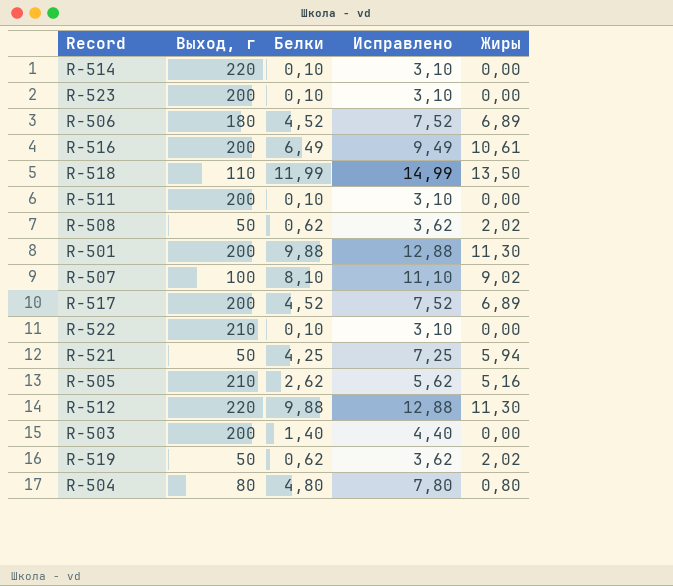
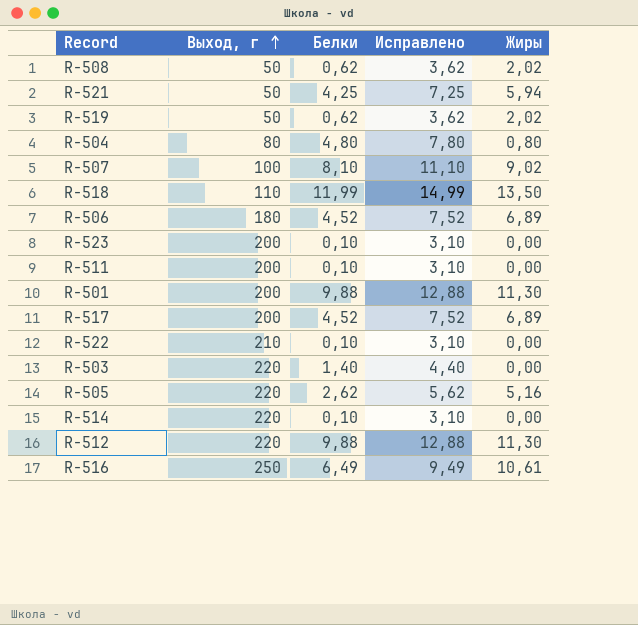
row order: none -> Выход, г ascending
R-503 | Выход, г: 200 -> 220
R-505 | Выход, г: 210 -> 220
R-516 | Выход, г: 200 -> 250

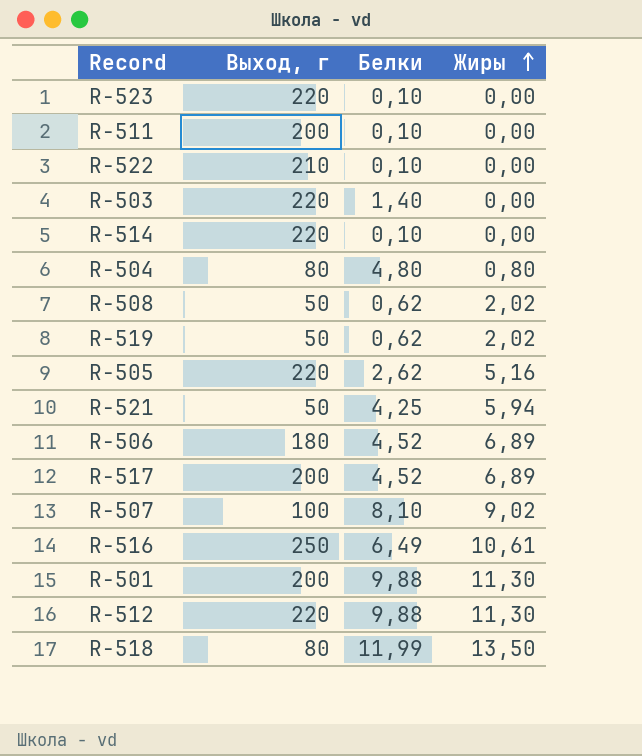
row order: Выход, г ascending -> Жиры ascending
column Исправлено | formula: [Белки] + 3 -> none
R-523 | Выход, г: 200 -> 220
R-518 | Выход, г: 110 -> 80

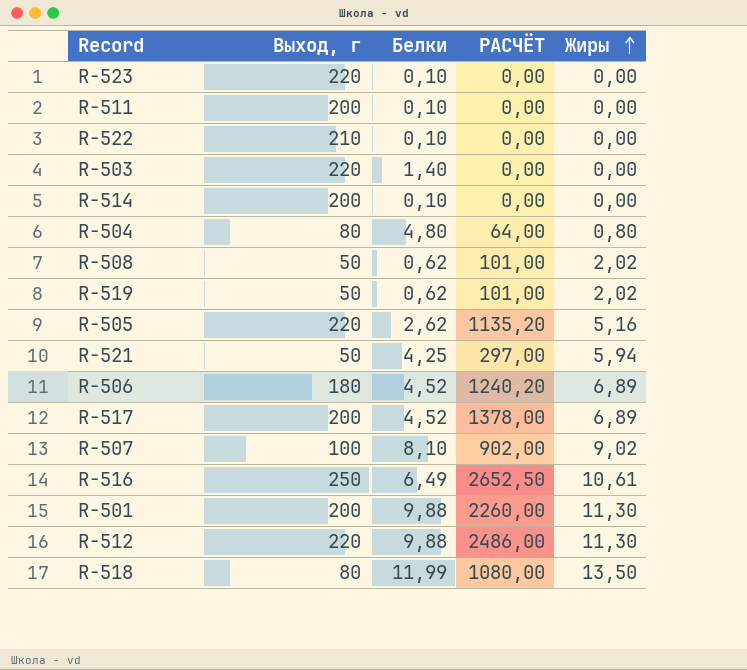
column РАСЧЁТ | formula: none -> [Выход, г] * [Жиры]
R-514 | Выход, г: 220 -> 200

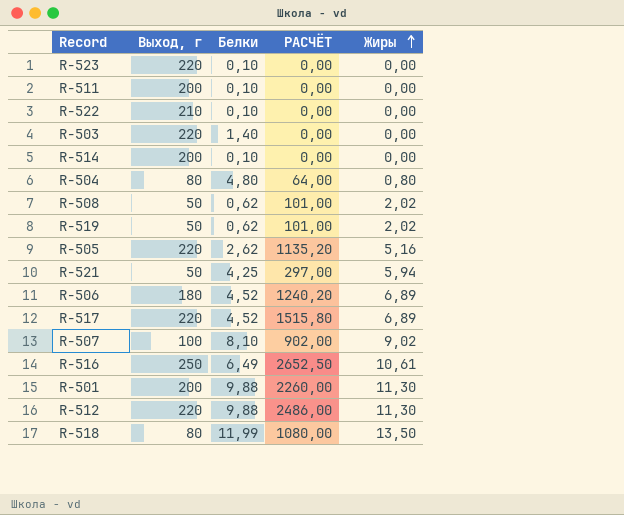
R-517 | Выход, г: 200 -> 220
R-517 | РАСЧЁТ: 1378,00 -> 1515,80

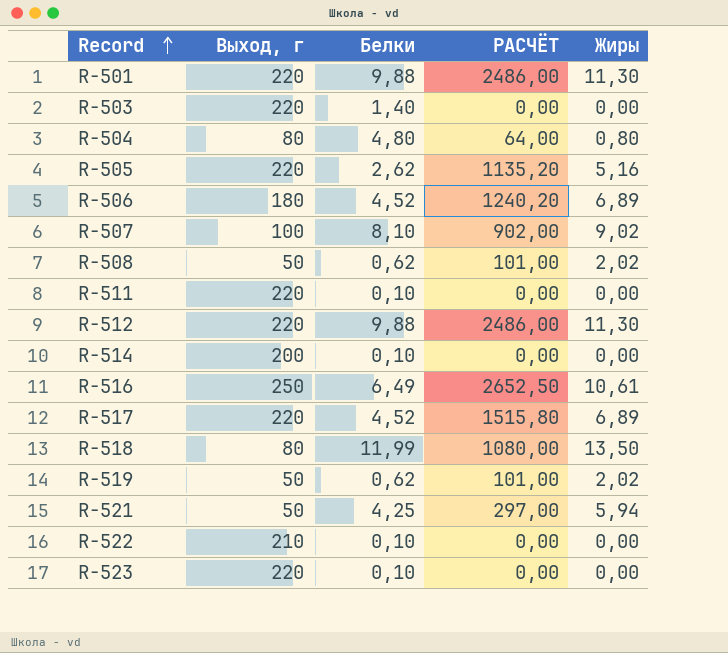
row order: Жиры ascending -> Record ascending
R-501 | Выход, г: 200 -> 220
R-501 | РАСЧЁТ: 2260,00 -> 2486,00
R-511 | Выход, г: 200 -> 220

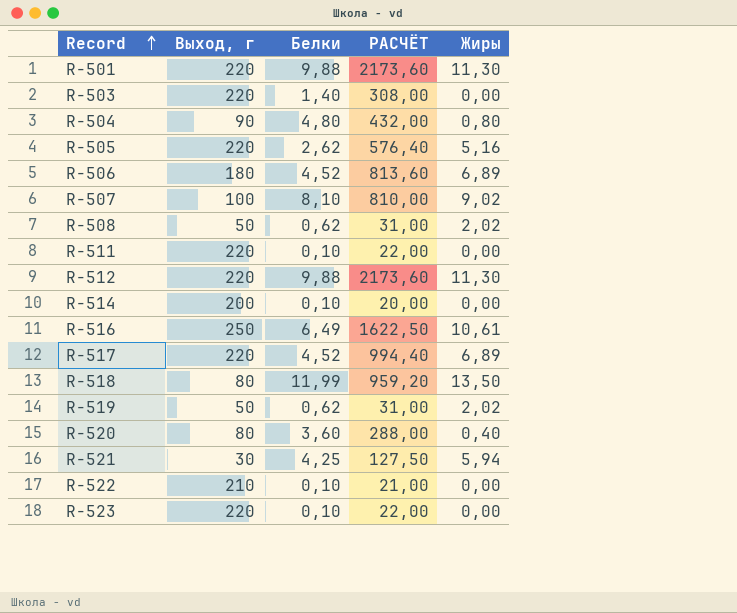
column РАСЧЁТ | formula: [Выход, г] * [Жиры] -> [Выход, г] * [Белки]
R-504 | Выход, г: 80 -> 90
row R-520: none -> 80 | 3,60 | 288,00 | 0,40
R-521 | Выход, г: 50 -> 30

